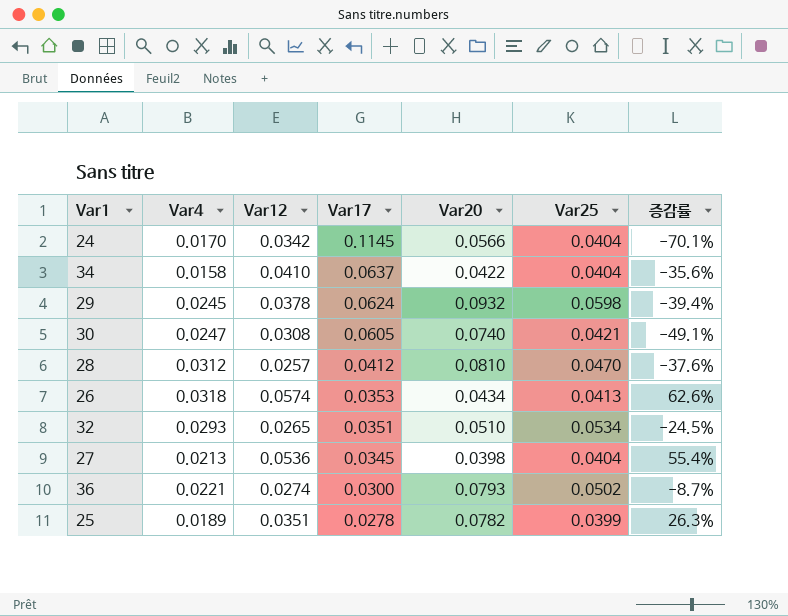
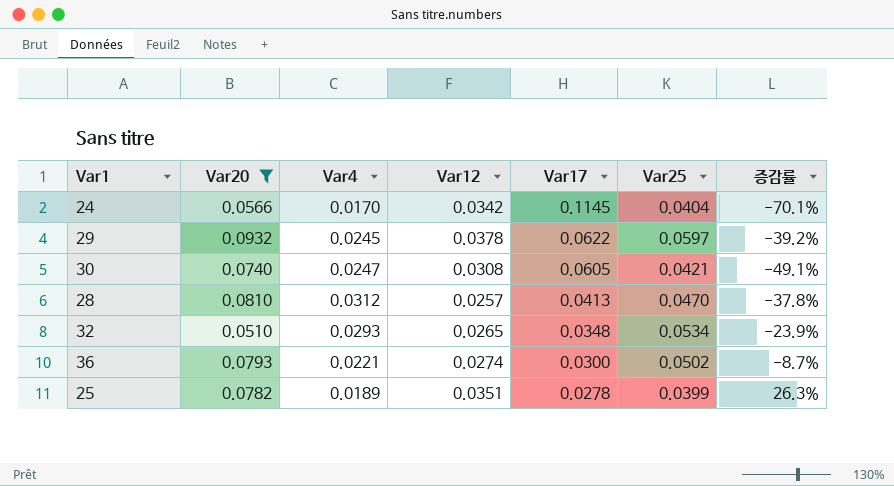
filter: none -> Var20 >= 0.0510
column Var20 | position: 5 -> 2
29 | Var17: 0.0624 -> 0.0622
29 | Var25: 0.0598 -> 0.0597
29 | 증감률: -39.4% -> -39.2%
28 | Var17: 0.0412 -> 0.0413
28 | 증감률: -37.6% -> -37.8%
32 | Var17: 0.0351 -> 0.0348
32 | 증감률: -24.5% -> -23.9%

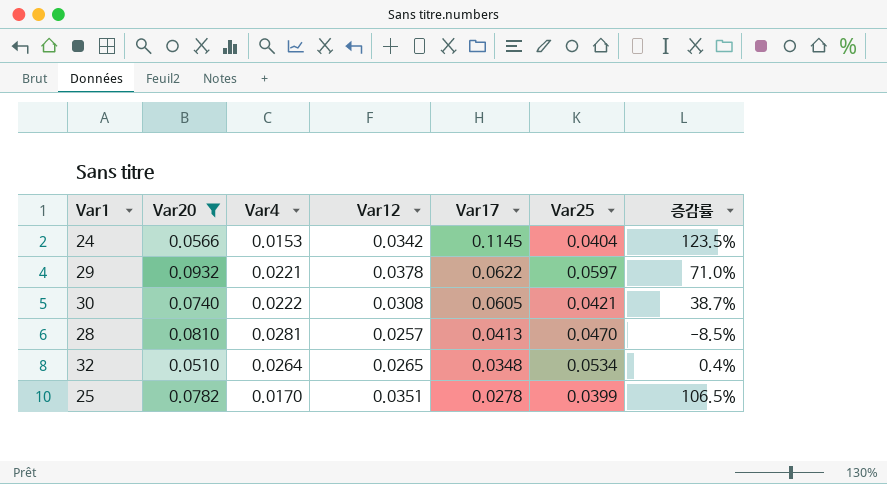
column 증감률 | formula: ([Var12] - [Var17]) / [Var17] -> ([Var12] - [Var4]) / [Var4]
row 36: 0.0793 | 0.0221 | 0.0274 | 0.0300 | 0.0502 | -8.7% -> none
24 | Var4: 0.0170 -> 0.0153
29 | Var4: 0.0245 -> 0.0221
30 | Var4: 0.0247 -> 0.0222
28 | Var4: 0.0312 -> 0.0281
32 | Var4: 0.0293 -> 0.0264
25 | Var4: 0.0189 -> 0.0170

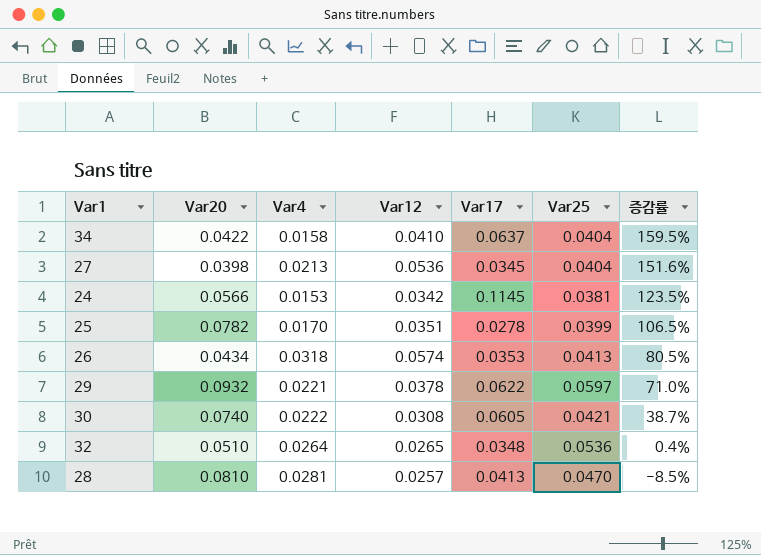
filter: Var20 >= 0.0510 -> none
row order: Var17 descending -> 증감률 descending
24 | Var25: 0.0404 -> 0.0381
32 | Var25: 0.0534 -> 0.0536

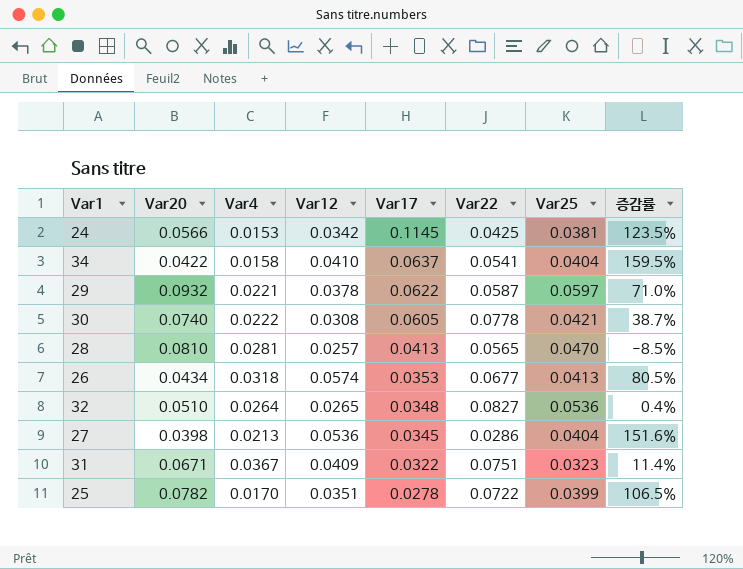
row order: 증감률 descending -> Var17 descending
column Var22 | position: none -> 6
row 31: none -> 0.0671 | 0.0367 | 0.0409 | 0.0322 | 0.0751 | 0.0323 | 11.4%

